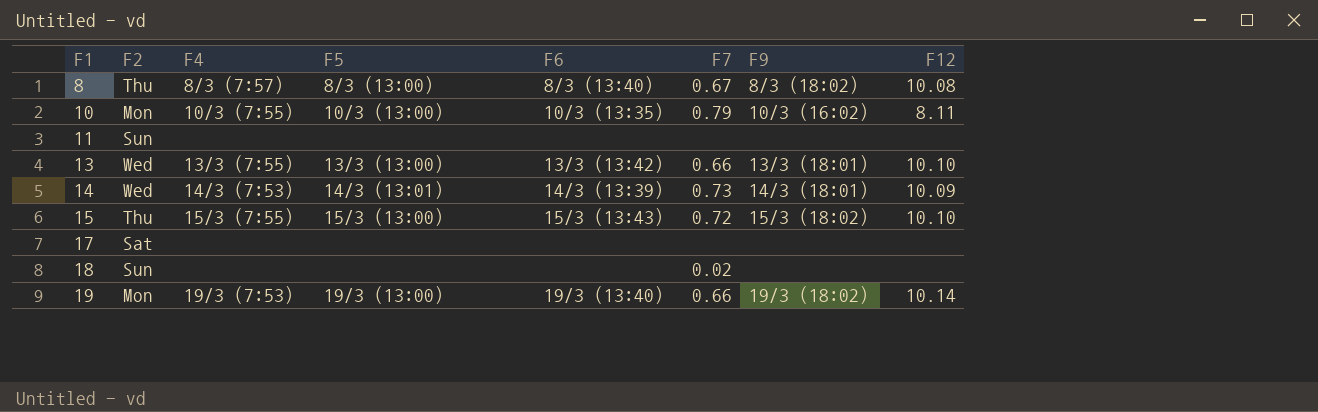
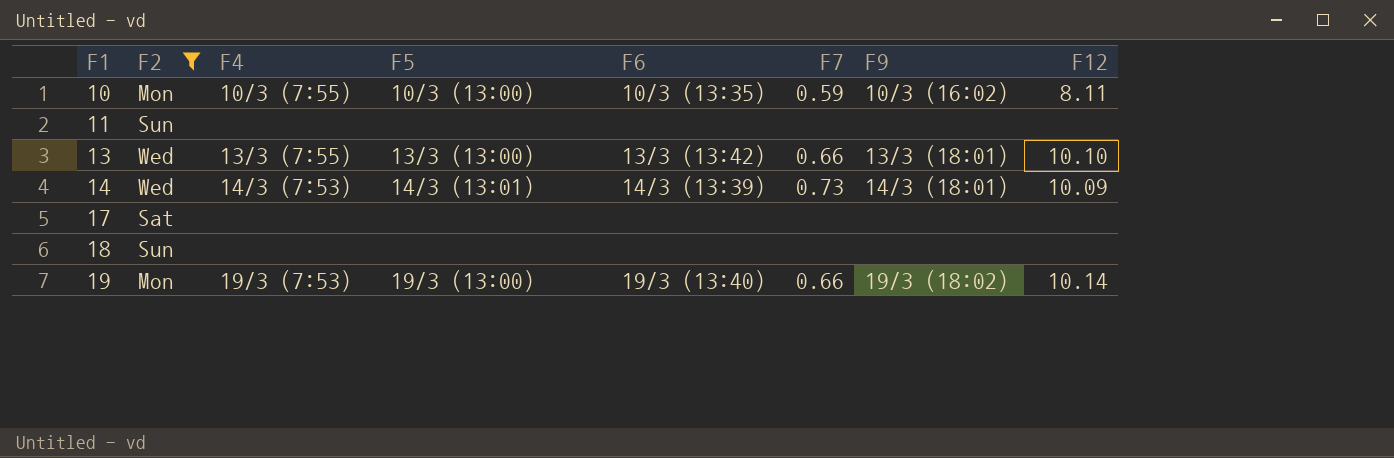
filter: none -> F2 != Thu
10 | F7: 0.79 -> 0.59
18 | F7: 0.02 -> none

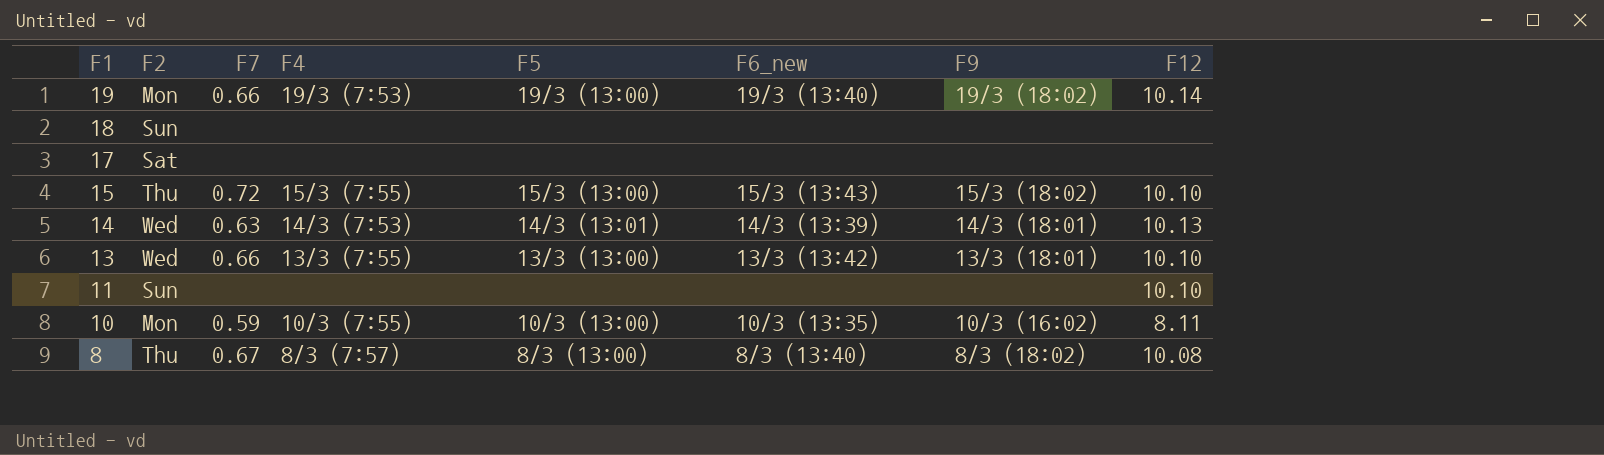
filter: F2 != Thu -> none
row order: F1 ascending -> F1 descending
column F7 | position: 6 -> 3
column name: F6 -> F6_new
14 | F7: 0.73 -> 0.63
14 | F12: 10.09 -> 10.13
11 | F12: none -> 10.10

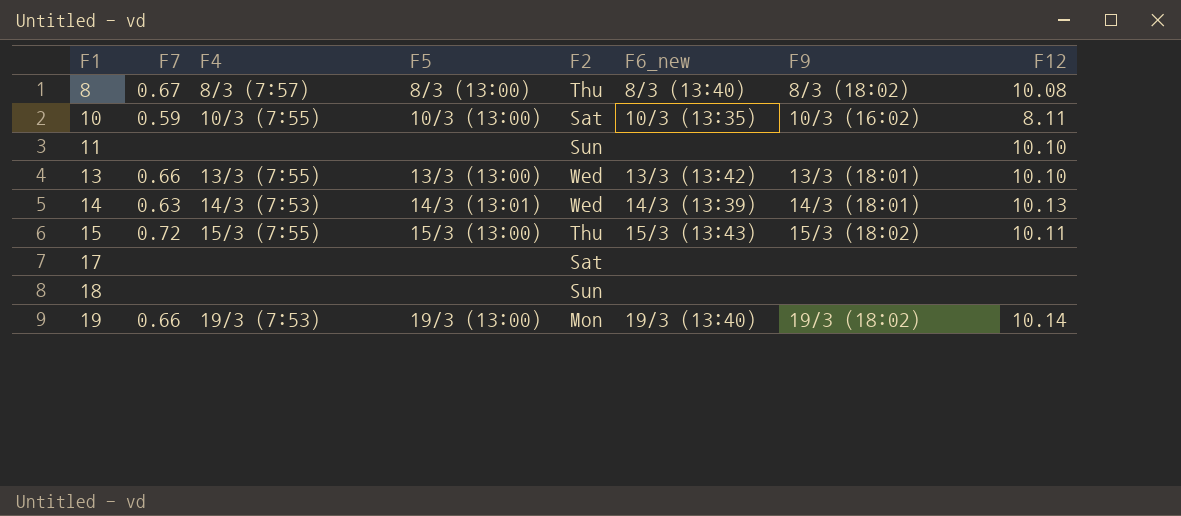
row order: F1 descending -> F1 ascending
column F2 | position: 2 -> 5
10 | F2: Mon -> Sat
15 | F12: 10.10 -> 10.11

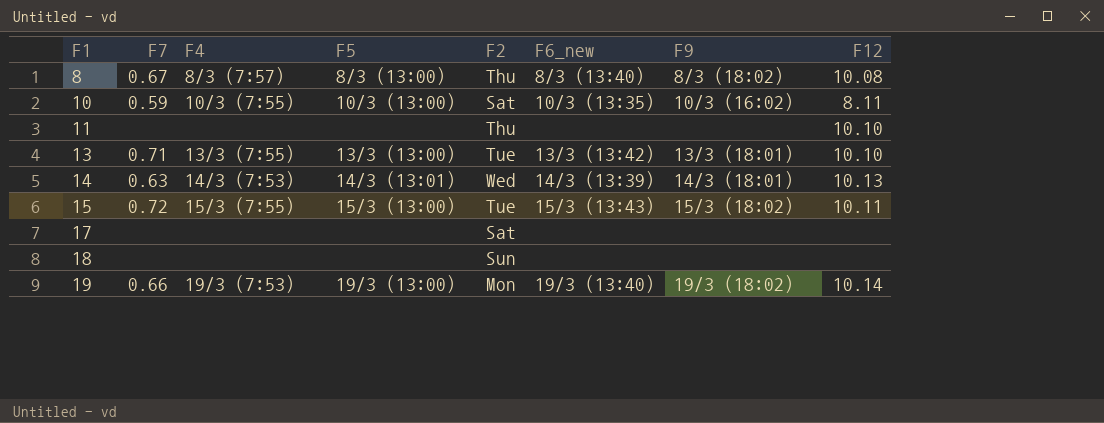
11 | F2: Sun -> Thu
13 | F7: 0.66 -> 0.71
13 | F2: Wed -> Tue
15 | F2: Thu -> Tue

